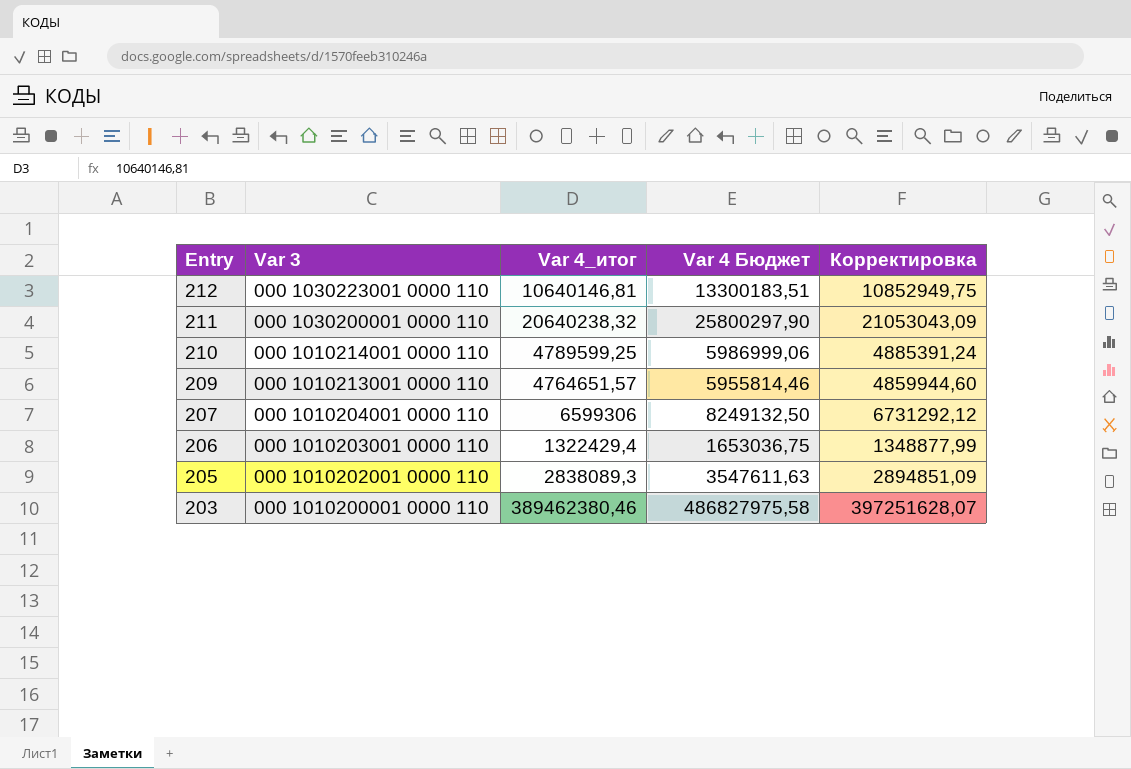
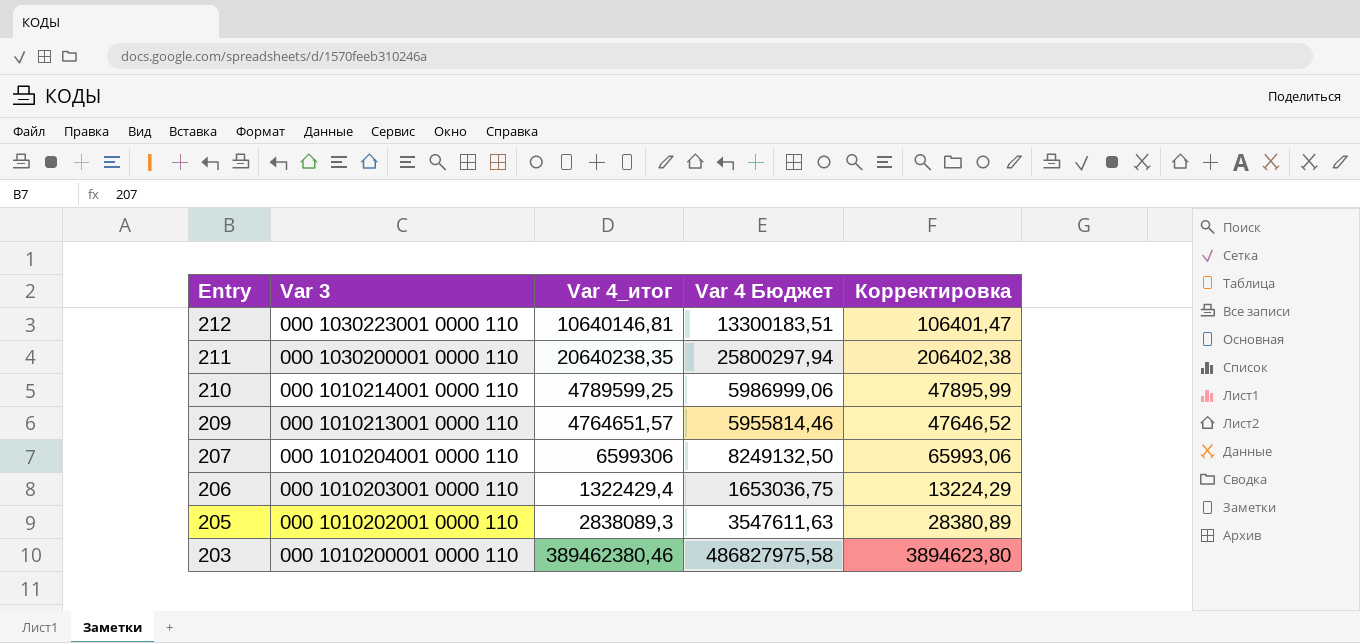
column Корректировка | formula: [Var 4_итог] * 1,02 -> [Var 4_итог] * 0,01
211 | Var 4_итог: 20640238,32 -> 20640238,35
211 | Var 4 Бюджет: 25800297,90 -> 25800297,94

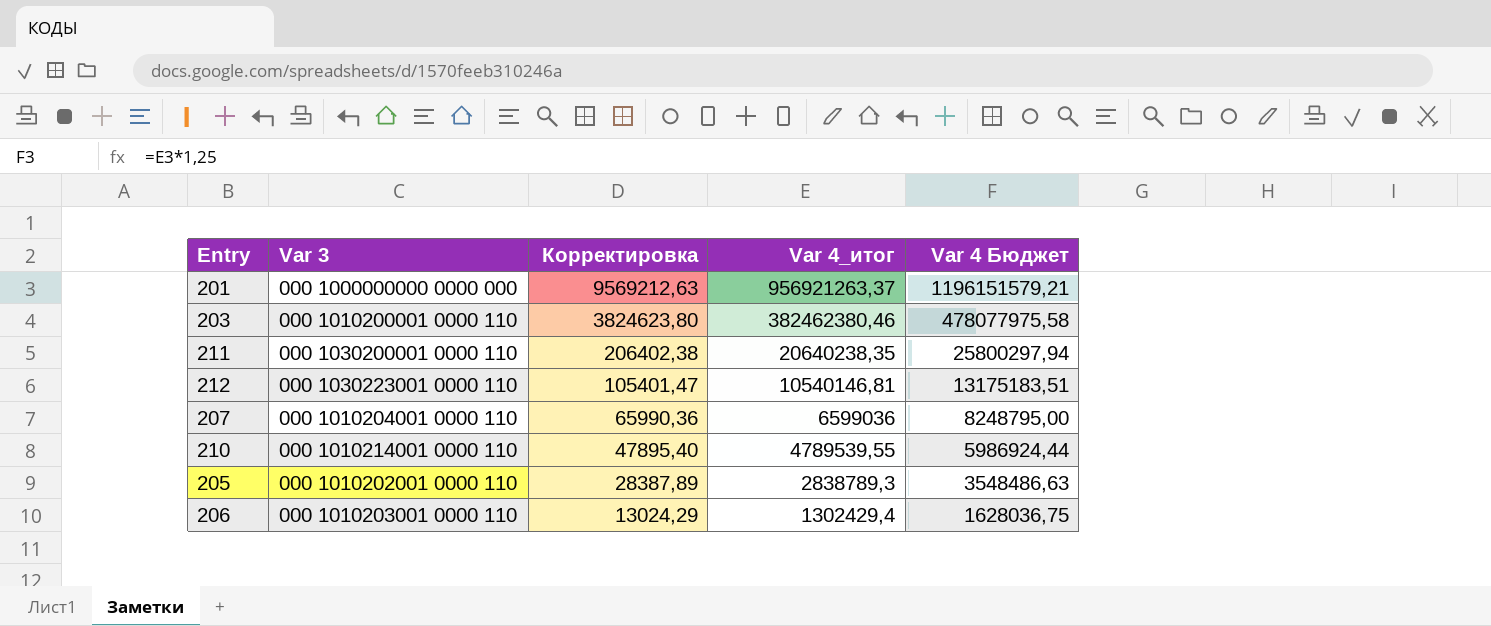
row order: Entry descending -> Корректировка descending
column Корректировка | position: 5 -> 3
row 209: 000 1010213001 0000 110 | 4764651,57 | 5955814,46 | 47646,52 -> none
row 201: none -> 000 1000000000 0000 000 | 9569212,63 | 956921263,37 | 1196151579,21
203 | Корректировка: 3894623,80 -> 3824623,80
203 | Var 4_итог: 389462380,46 -> 382462380,46
203 | Var 4 Бюджет: 486827975,58 -> 478077975,58
212 | Корректировка: 106401,47 -> 105401,47
212 | Var 4_итог: 10640146,81 -> 10540146,81
212 | Var 4 Бюджет: 13300183,51 -> 13175183,51
207 | Корректировка: 65993,06 -> 65990,36
207 | Var 4_итог: 6599306 -> 6599036
207 | Var 4 Бюджет: 8249132,50 -> 8248795,00
210 | Корректировка: 47895,99 -> 47895,40
210 | Var 4_итог: 4789599,25 -> 4789539,55
210 | Var 4 Бюджет: 5986999,06 -> 5986924,44
205 | Корректировка: 28380,89 -> 28387,89
205 | Var 4_итог: 2838089,3 -> 2838789,3
205 | Var 4 Бюджет: 3547611,63 -> 3548486,63
206 | Корректировка: 13224,29 -> 13024,29
206 | Var 4_итог: 1322429,4 -> 1302429,4
206 | Var 4 Бюджет: 1653036,75 -> 1628036,75

